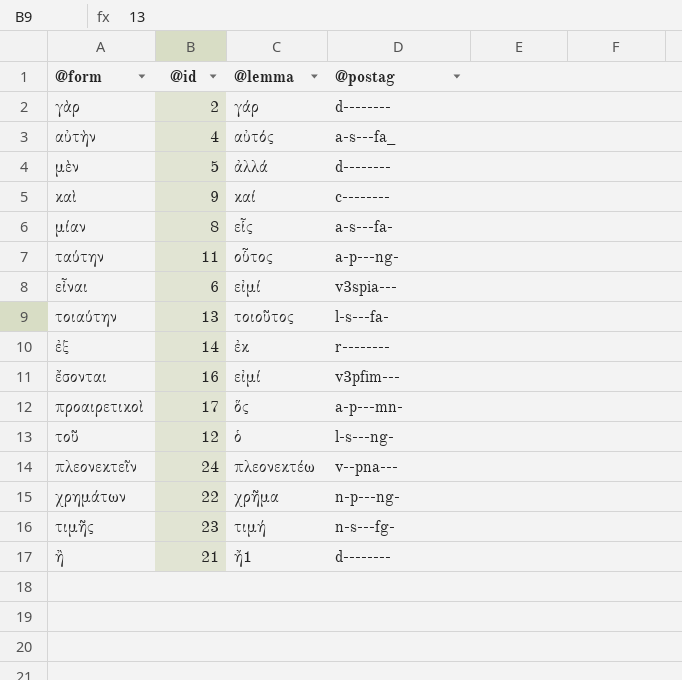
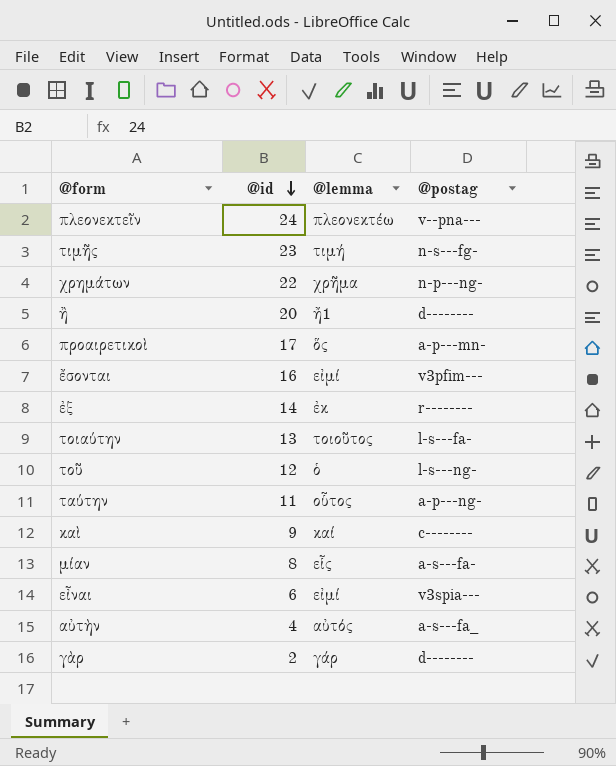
row order: none -> @id descending
row μὲν: 5 | ἀλλά | d-------- -> none
ἢ | @id: 21 -> 20

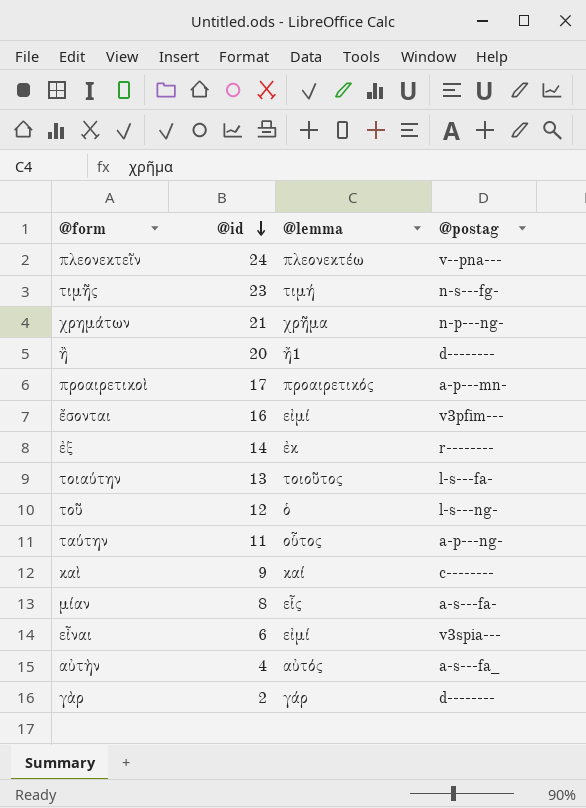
χρημάτων | @id: 22 -> 21
προαιρετικοὶ | @lemma: ὅς -> προαιρετικός

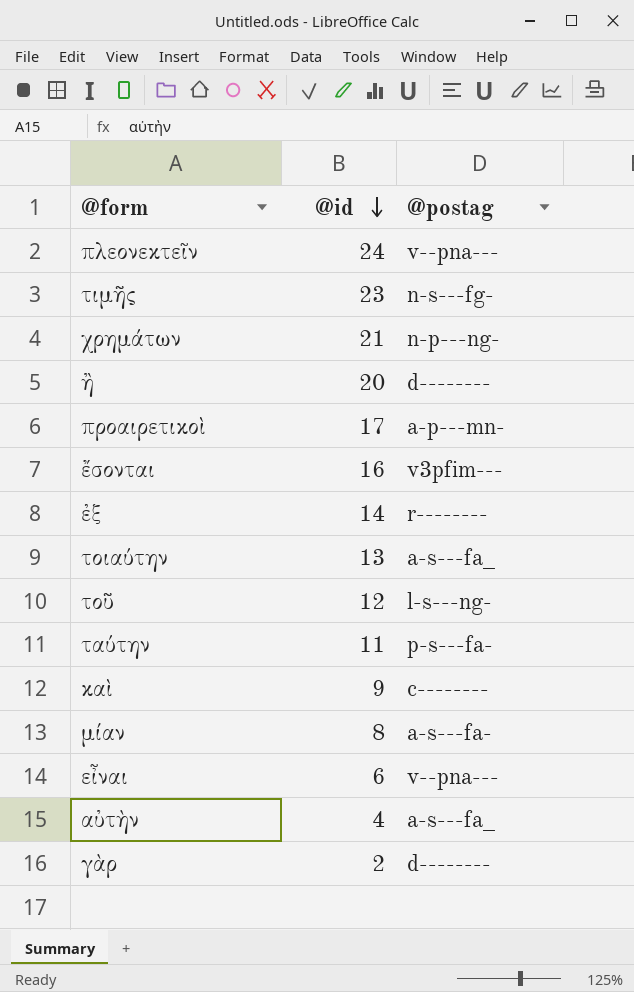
column @lemma | position: 3 -> none
τοιαύτην | @postag: l-s---fa- -> a-s---fa_
ταύτην | @postag: a-p---ng- -> p-s---fa-
εἶναι | @postag: v3spia--- -> v--pna---

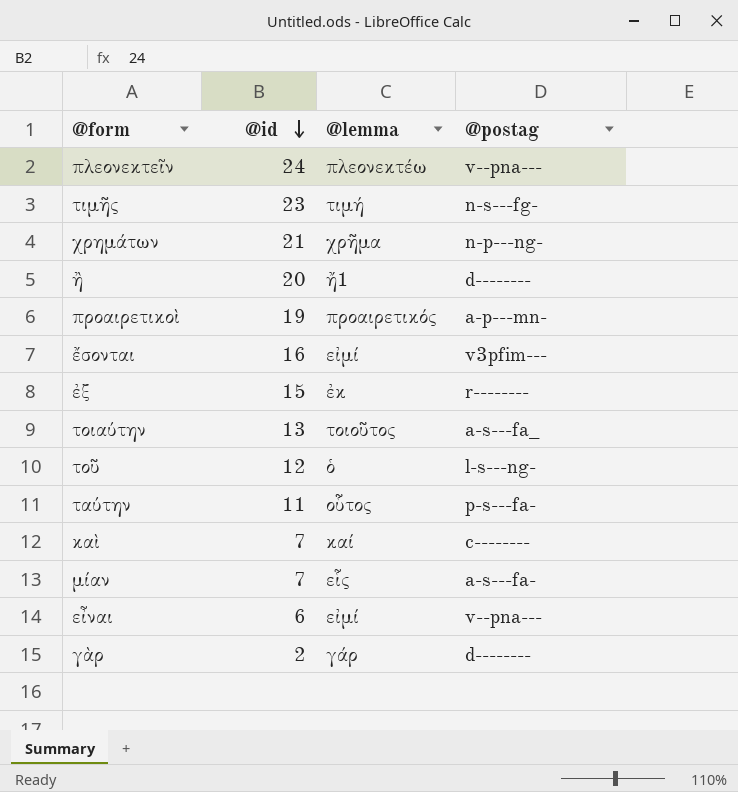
column @lemma | position: none -> 3
row αὐτὴν: 4 | a-s---fa_ -> none
προαιρετικοὶ | @id: 17 -> 19
ἐξ | @id: 14 -> 15
καὶ | @id: 9 -> 7
μίαν | @id: 8 -> 7

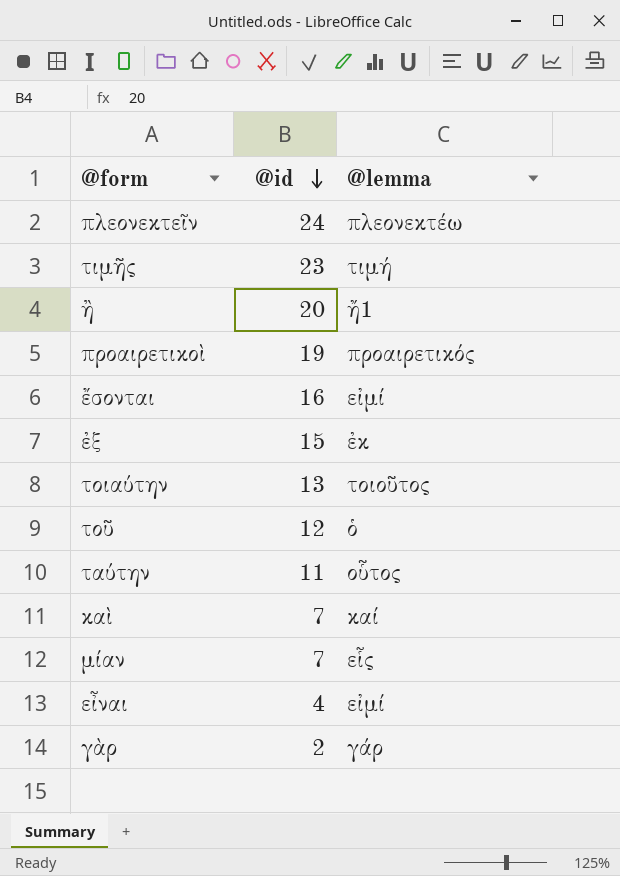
column @postag | position: 4 -> none
row χρημάτων: 21 | χρῆμα | n-p---ng- -> none
εἶναι | @id: 6 -> 4

